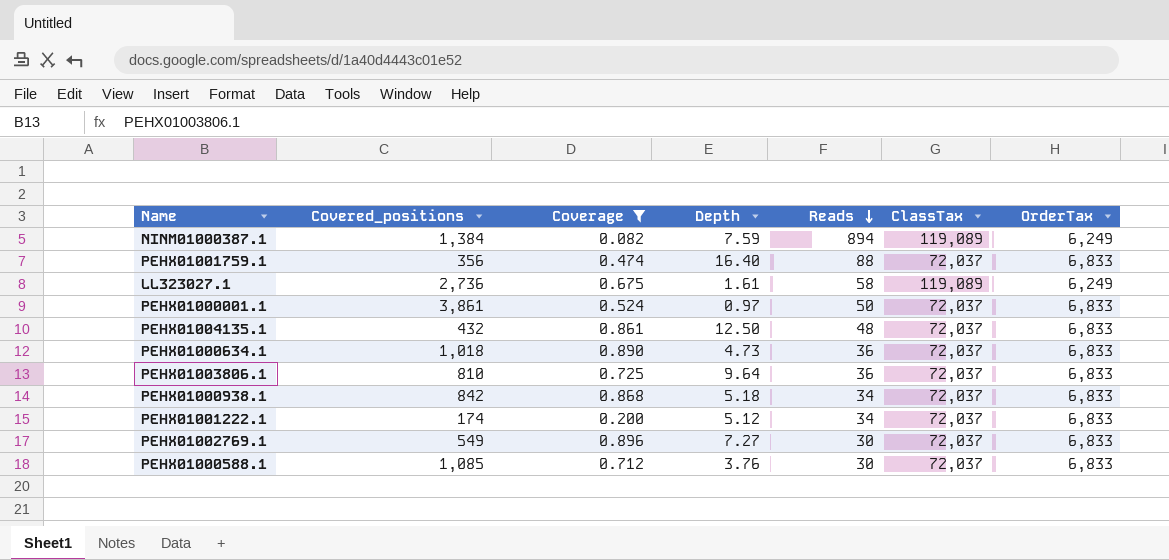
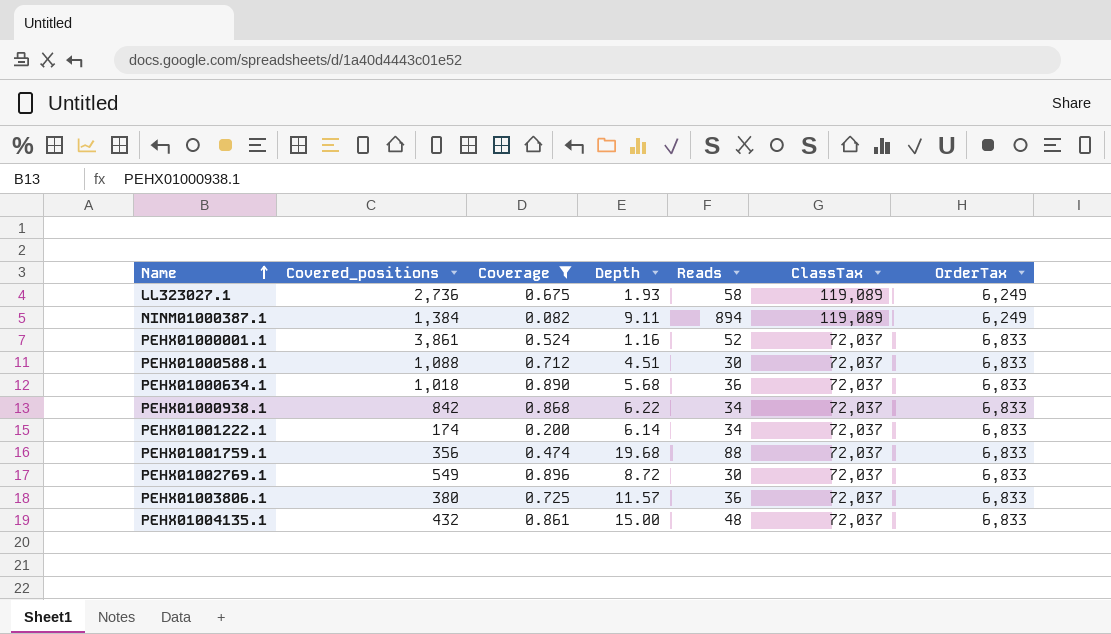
row order: Reads descending -> Name ascending
LL323027.1 | Depth: 1.61 -> 1.93
NINM01000387.1 | Depth: 7.59 -> 9.11
PEHX01000001.1 | Depth: 0.97 -> 1.16
PEHX01000001.1 | Reads: 50 -> 52
PEHX01000588.1 | Covered_positions: 1,085 -> 1,088
PEHX01000588.1 | Depth: 3.76 -> 4.51
PEHX01000634.1 | Depth: 4.73 -> 5.68
PEHX01000938.1 | Depth: 5.18 -> 6.22
PEHX01001222.1 | Depth: 5.12 -> 6.14
PEHX01001759.1 | Depth: 16.40 -> 19.68
PEHX01002769.1 | Depth: 7.27 -> 8.72
PEHX01003806.1 | Covered_positions: 810 -> 380
PEHX01003806.1 | Depth: 9.64 -> 11.57
PEHX01004135.1 | Depth: 12.50 -> 15.00

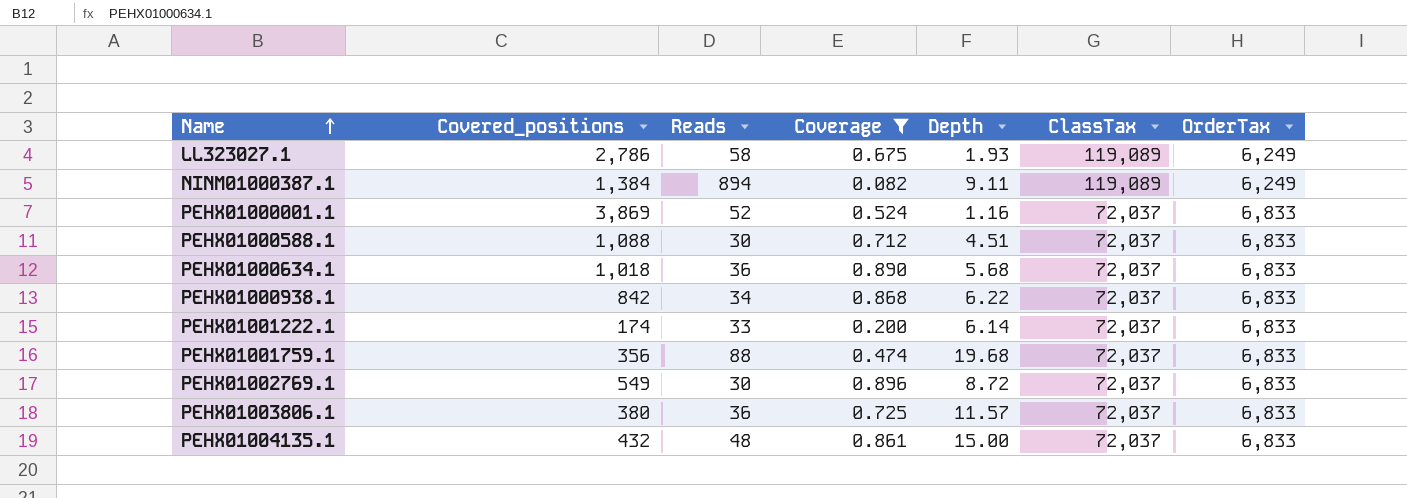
column Reads | position: 5 -> 3
LL323027.1 | Covered_positions: 2,736 -> 2,786
PEHX01000001.1 | Covered_positions: 3,861 -> 3,869
PEHX01001222.1 | Reads: 34 -> 33

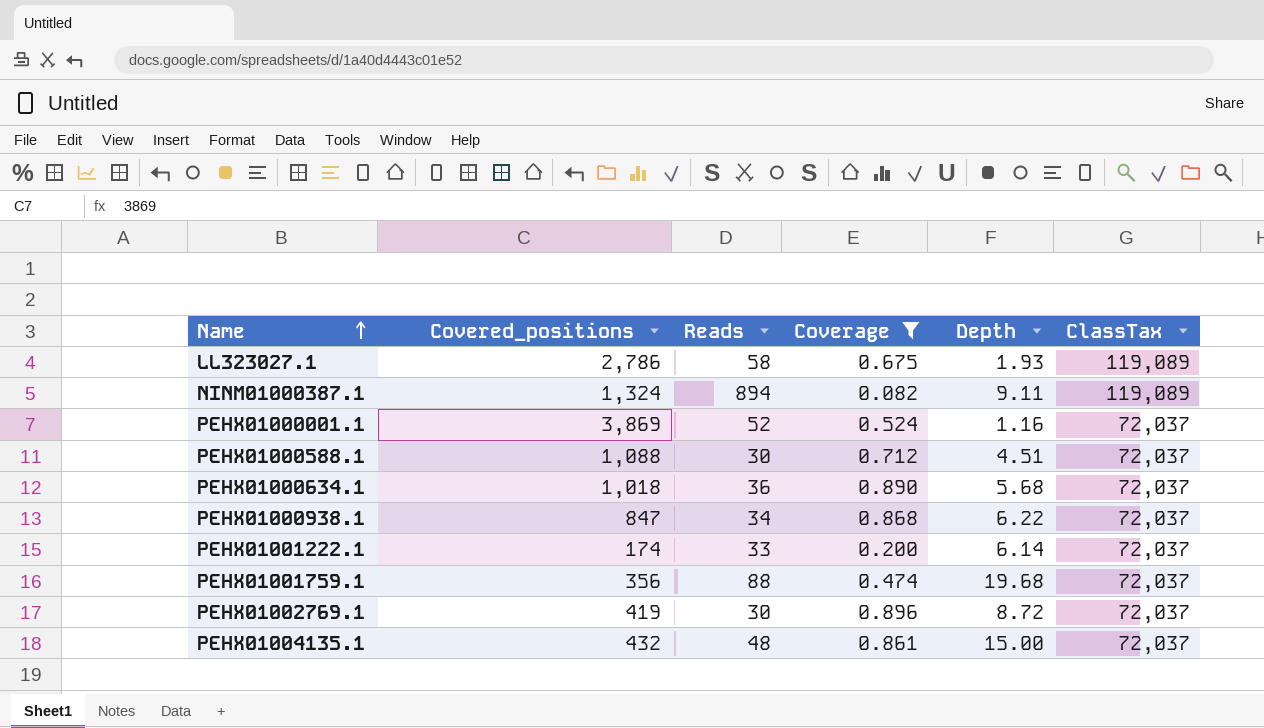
column OrderTax | position: 7 -> none
row PEHX01003806.1: 380 | 36 | 0.725 | 11.57 | 72,037 | 6,833 -> none
NINM01000387.1 | Covered_positions: 1,384 -> 1,324
PEHX01000938.1 | Covered_positions: 842 -> 847
PEHX01002769.1 | Covered_positions: 549 -> 419

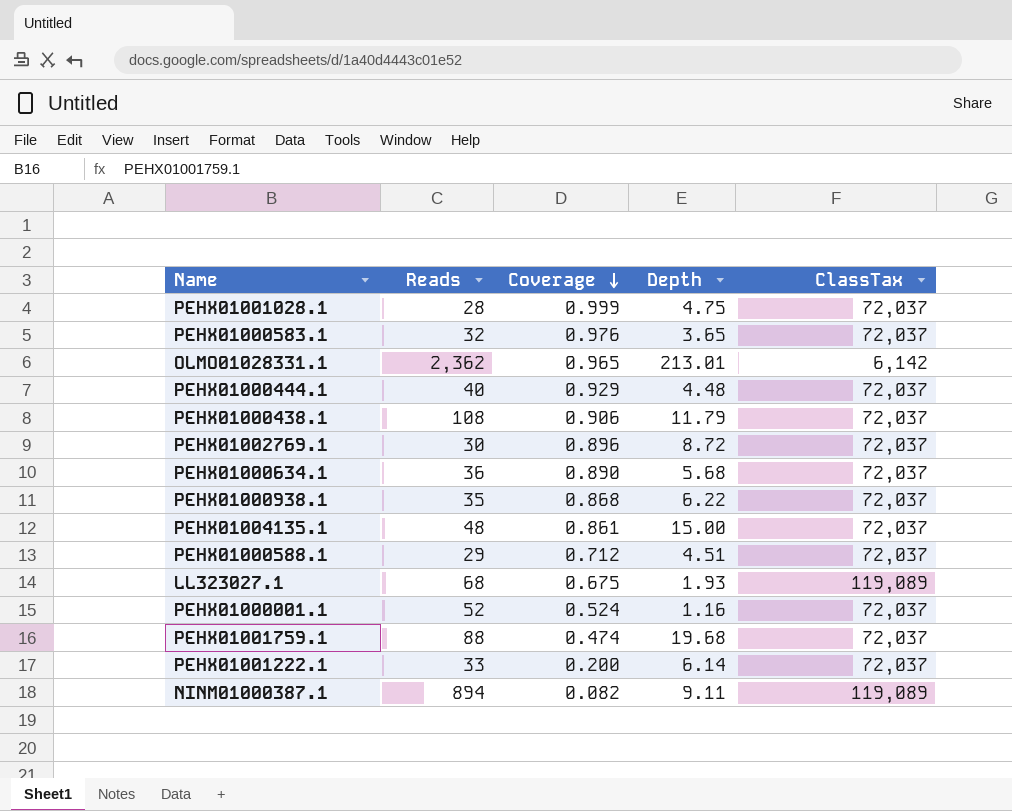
filter: Coverage <= 0.896 -> none
row order: Name ascending -> Coverage descending
column Covered_positions | position: 2 -> none
PEHX01000938.1 | Reads: 34 -> 35
PEHX01000588.1 | Reads: 30 -> 29
LL323027.1 | Reads: 58 -> 68

